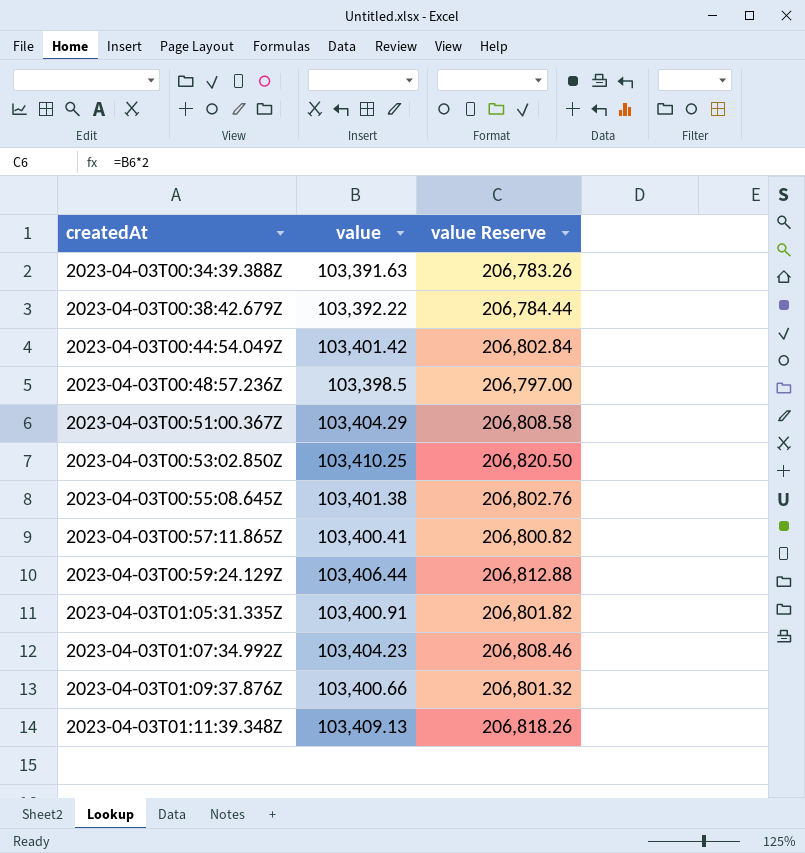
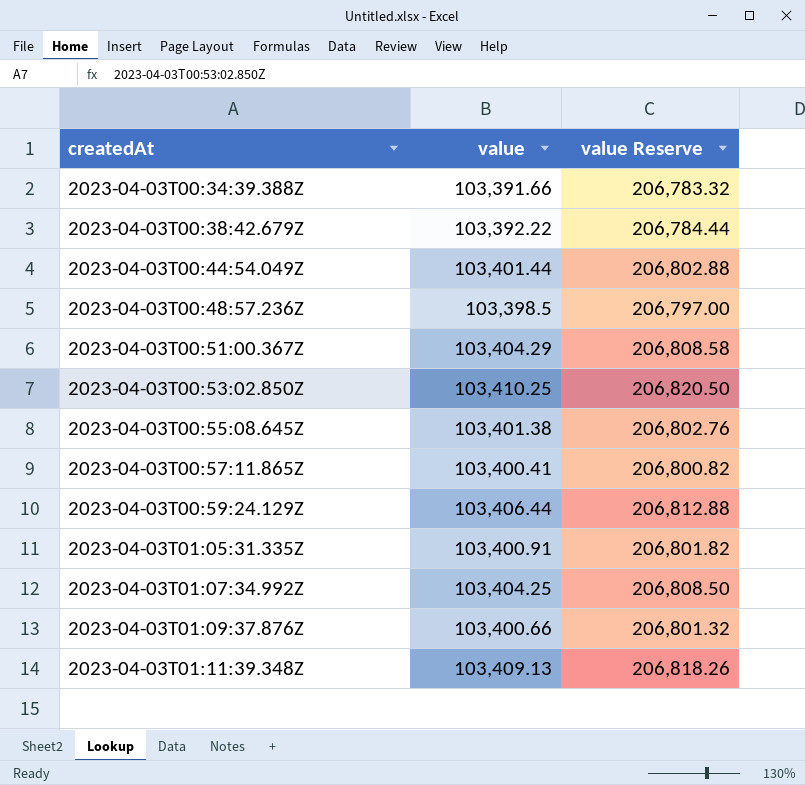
2023-04-03T00:34:39.388Z | value: 103,391.63 -> 103,391.66
2023-04-03T00:34:39.388Z | value Reserve: 206,783.26 -> 206,783.32
2023-04-03T00:44:54.049Z | value: 103,401.42 -> 103,401.44
2023-04-03T00:44:54.049Z | value Reserve: 206,802.84 -> 206,802.88
2023-04-03T01:07:34.992Z | value: 103,404.23 -> 103,404.25
2023-04-03T01:07:34.992Z | value Reserve: 206,808.46 -> 206,808.50

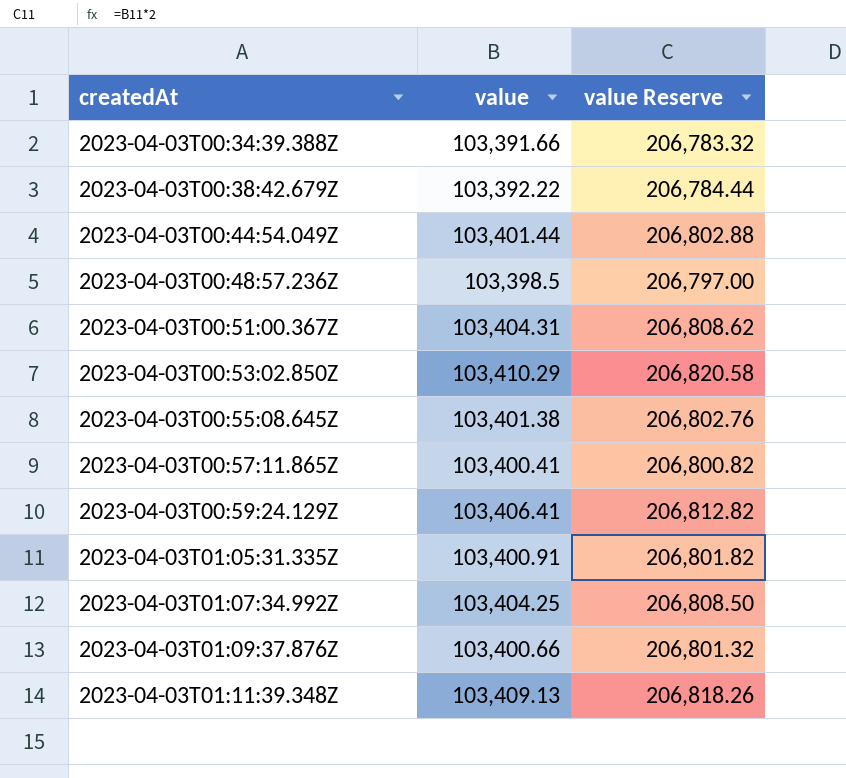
2023-04-03T00:51:00.367Z | value: 103,404.29 -> 103,404.31
2023-04-03T00:51:00.367Z | value Reserve: 206,808.58 -> 206,808.62
2023-04-03T00:53:02.850Z | value: 103,410.25 -> 103,410.29
2023-04-03T00:53:02.850Z | value Reserve: 206,820.50 -> 206,820.58
2023-04-03T00:59:24.129Z | value: 103,406.44 -> 103,406.41
2023-04-03T00:59:24.129Z | value Reserve: 206,812.88 -> 206,812.82

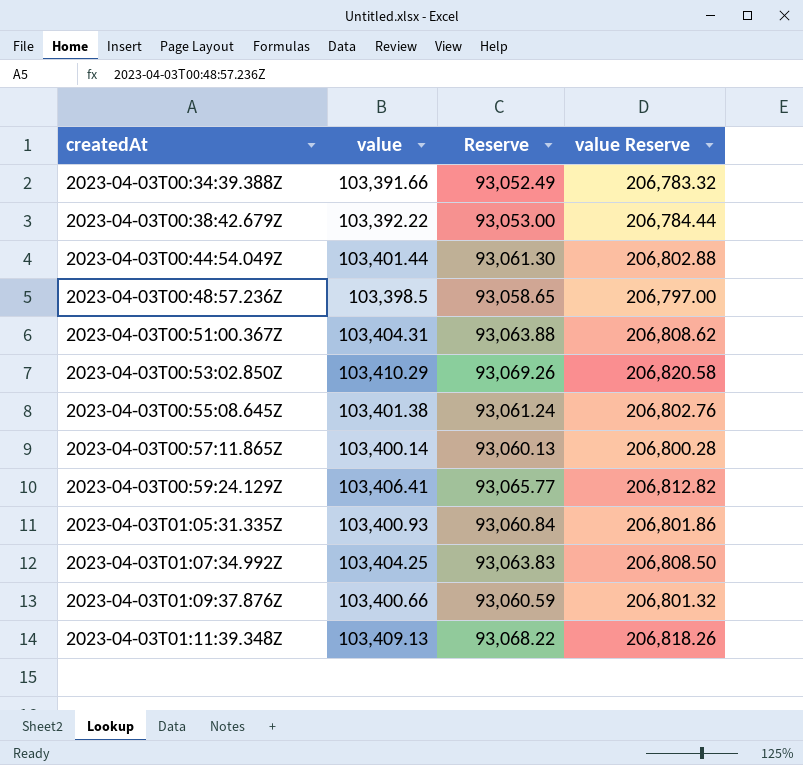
column Reserve | formula: none -> [value] * 0.9
2023-04-03T00:57:11.865Z | value: 103,400.41 -> 103,400.14
2023-04-03T00:57:11.865Z | value Reserve: 206,800.82 -> 206,800.28
2023-04-03T01:05:31.335Z | value: 103,400.91 -> 103,400.93
2023-04-03T01:05:31.335Z | value Reserve: 206,801.82 -> 206,801.86

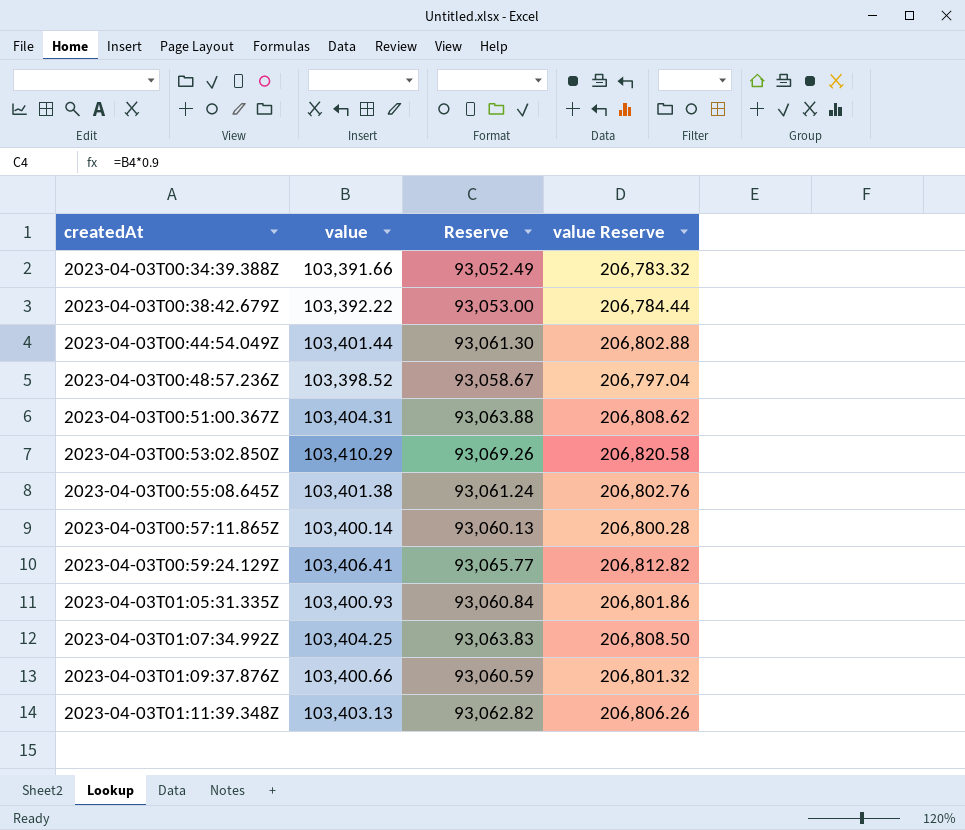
2023-04-03T00:48:57.236Z | value: 103,398.5 -> 103,398.52
2023-04-03T00:48:57.236Z | Reserve: 93,058.65 -> 93,058.67
2023-04-03T00:48:57.236Z | value Reserve: 206,797.00 -> 206,797.04
2023-04-03T01:11:39.348Z | value: 103,409.13 -> 103,403.13
2023-04-03T01:11:39.348Z | Reserve: 93,068.22 -> 93,062.82
2023-04-03T01:11:39.348Z | value Reserve: 206,818.26 -> 206,806.26

